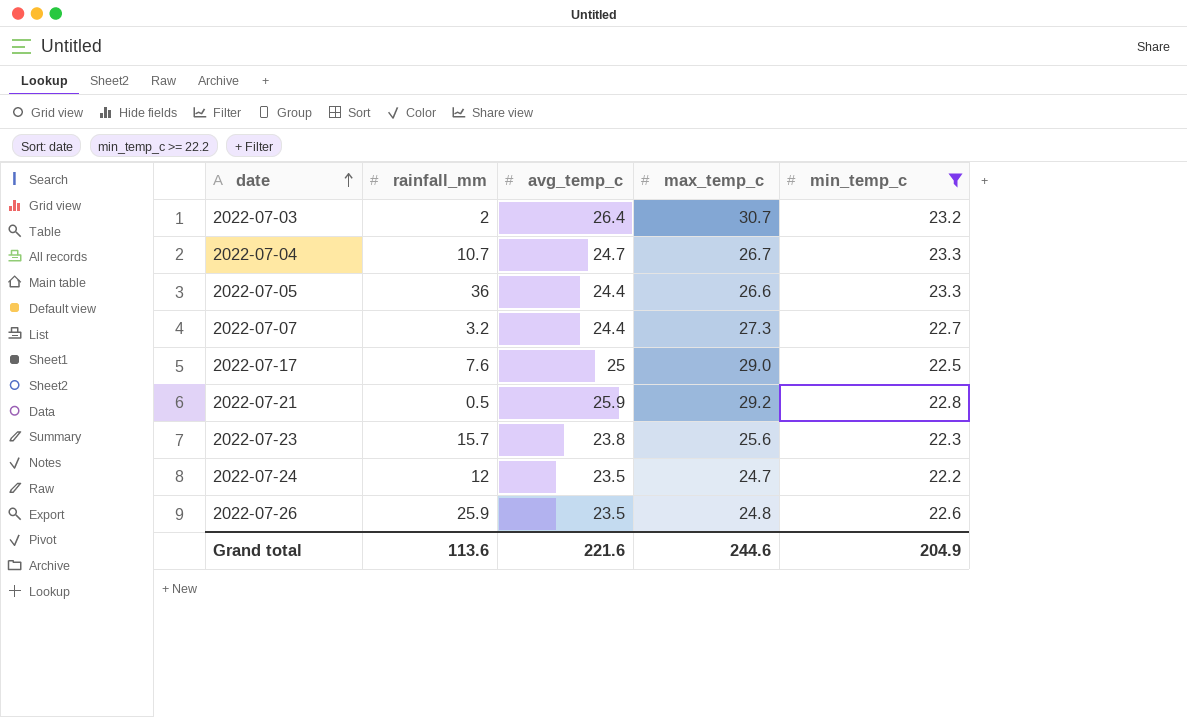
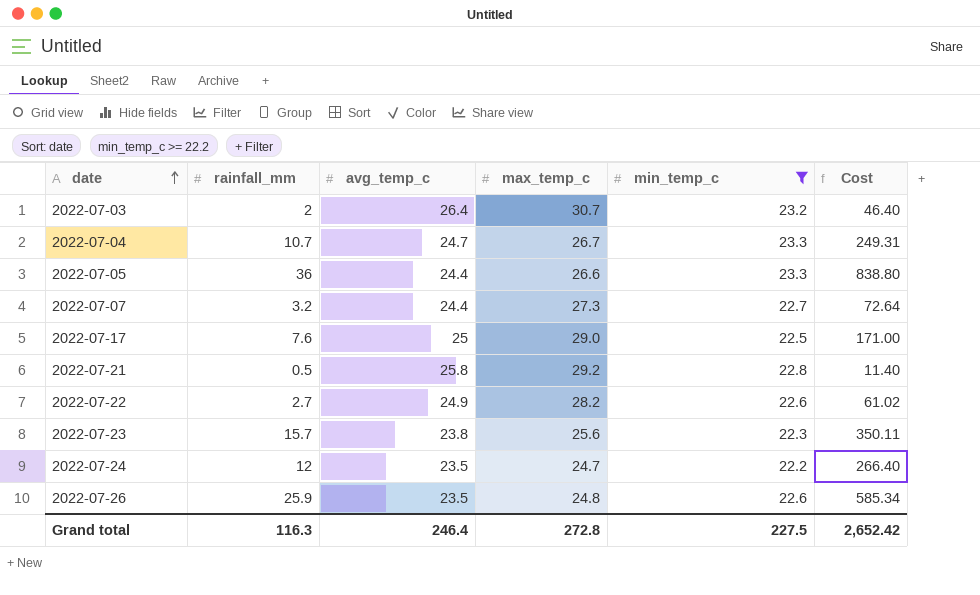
column Cost | formula: none -> [rainfall_mm] * [min_temp_c]
2022-07-21 | avg_temp_c: 25.9 -> 25.8
row 2022-07-22: none -> 2.7 | 24.9 | 28.2 | 22.6 | 61.02
Grand total | rainfall_mm: 113.6 -> 116.3
Grand total | avg_temp_c: 221.6 -> 246.4
Grand total | max_temp_c: 244.6 -> 272.8
Grand total | min_temp_c: 204.9 -> 227.5

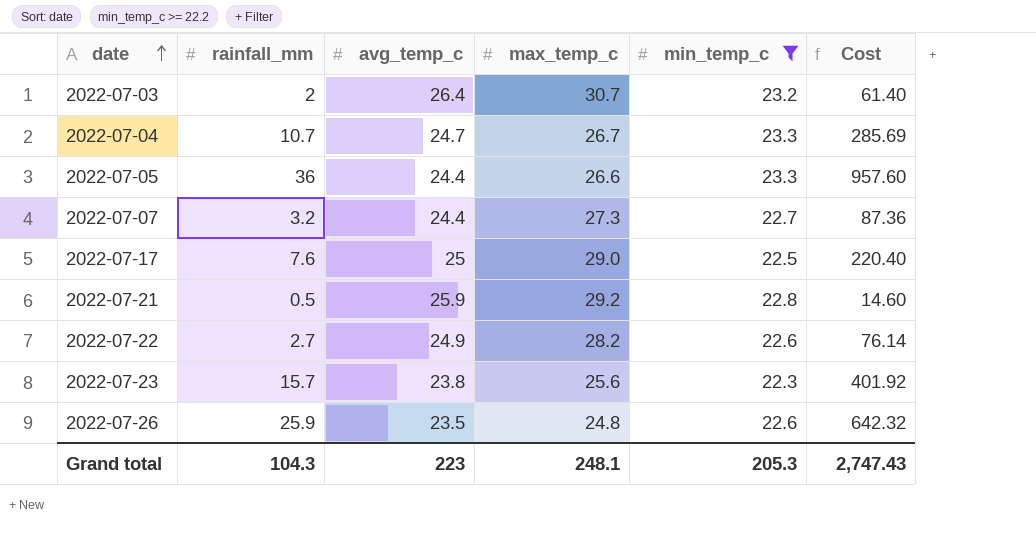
column Cost | formula: [rainfall_mm] * [min_temp_c] -> [rainfall_mm] * [max_temp_c]
row 2022-07-24: 12 | 23.5 | 24.7 | 22.2 | 266.40 -> none
2022-07-21 | avg_temp_c: 25.8 -> 25.9
Grand total | rainfall_mm: 116.3 -> 104.3
Grand total | avg_temp_c: 246.4 -> 223
Grand total | max_temp_c: 272.8 -> 248.1
Grand total | min_temp_c: 227.5 -> 205.3
Grand total | Cost: 2,652.42 -> 2,747.43

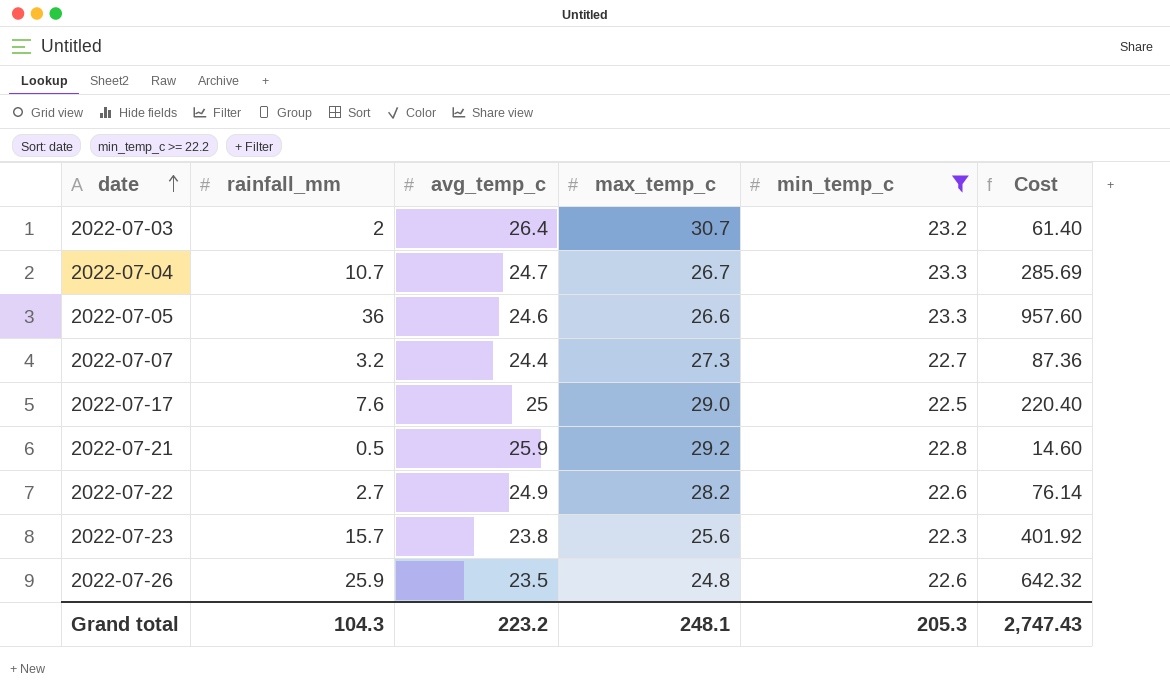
2022-07-05 | avg_temp_c: 24.4 -> 24.6
Grand total | avg_temp_c: 223 -> 223.2

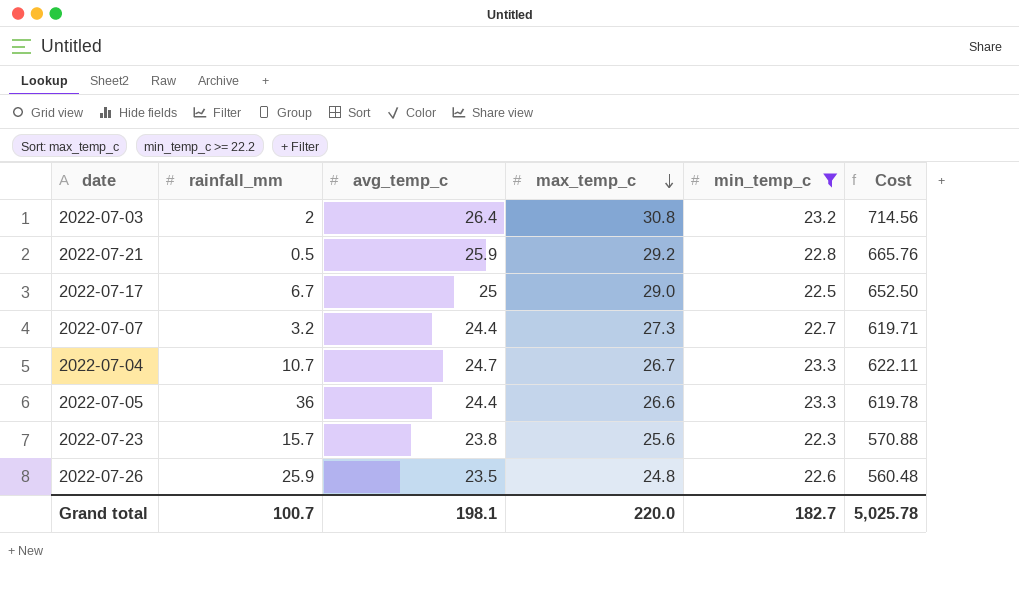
row order: date ascending -> max_temp_c descending
column Cost | formula: [rainfall_mm] * [max_temp_c] -> [max_temp_c] * [min_temp_c]
row 2022-07-22: 2.7 | 24.9 | 28.2 | 22.6 | 76.14 -> none
2022-07-03 | max_temp_c: 30.7 -> 30.8
2022-07-17 | rainfall_mm: 7.6 -> 6.7
2022-07-05 | avg_temp_c: 24.6 -> 24.4
Grand total | rainfall_mm: 104.3 -> 100.7
Grand total | avg_temp_c: 223.2 -> 198.1
Grand total | max_temp_c: 248.1 -> 220.0
Grand total | min_temp_c: 205.3 -> 182.7
Grand total | Cost: 2,747.43 -> 5,025.78

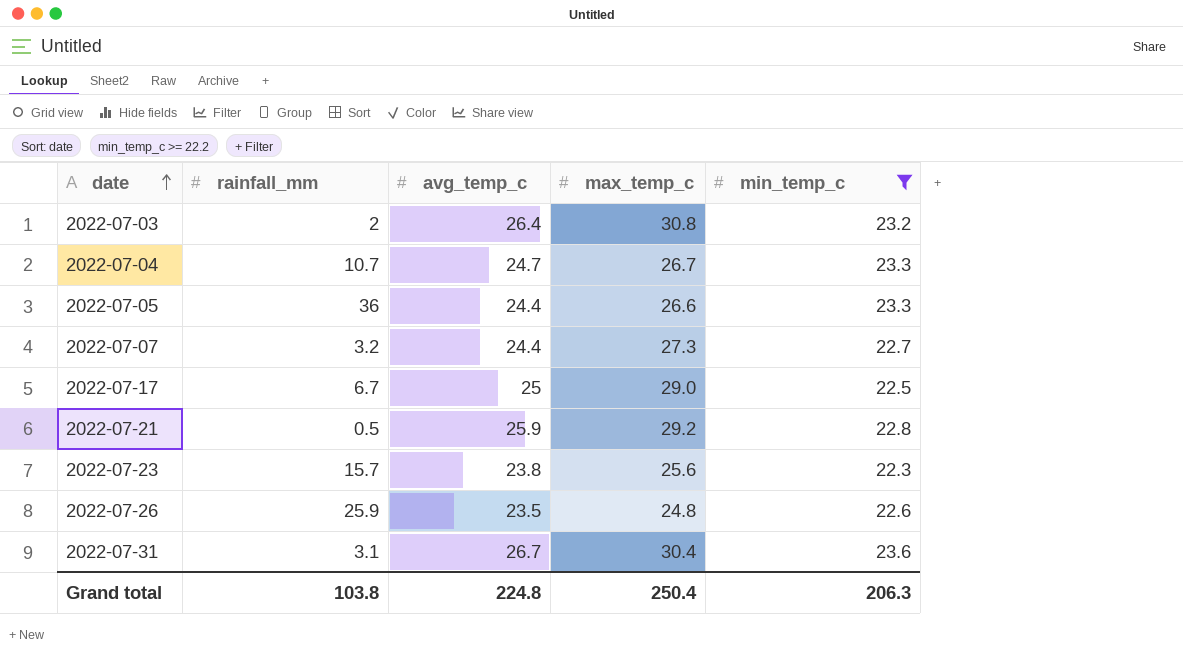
row order: max_temp_c descending -> date ascending
column Cost | formula: [max_temp_c] * [min_temp_c] -> none
row 2022-07-31: none -> 3.1 | 26.7 | 30.4 | 23.6
Grand total | rainfall_mm: 100.7 -> 103.8
Grand total | avg_temp_c: 198.1 -> 224.8
Grand total | max_temp_c: 220.0 -> 250.4
Grand total | min_temp_c: 182.7 -> 206.3

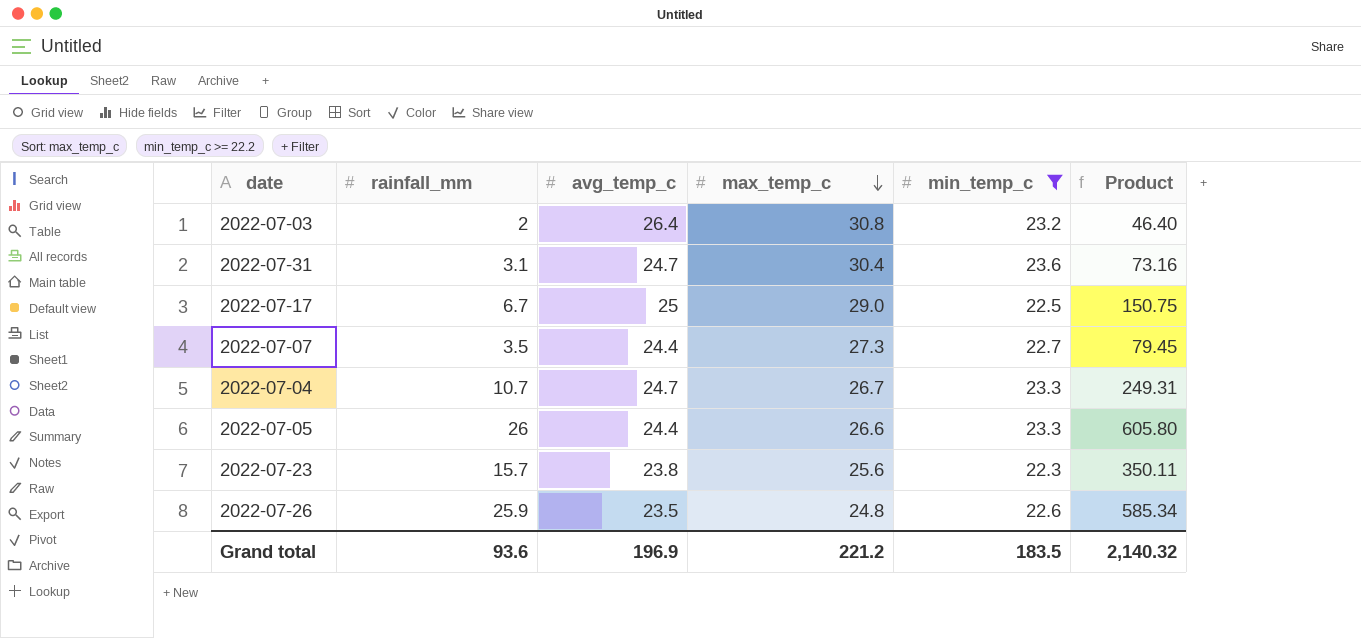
row order: date ascending -> max_temp_c descending
column Product | formula: none -> [rainfall_mm] * [min_temp_c]
row 2022-07-21: 0.5 | 25.9 | 29.2 | 22.8 -> none
2022-07-31 | avg_temp_c: 26.7 -> 24.7
2022-07-07 | rainfall_mm: 3.2 -> 3.5
2022-07-05 | rainfall_mm: 36 -> 26
Grand total | rainfall_mm: 103.8 -> 93.6
Grand total | avg_temp_c: 224.8 -> 196.9
Grand total | max_temp_c: 250.4 -> 221.2
Grand total | min_temp_c: 206.3 -> 183.5

